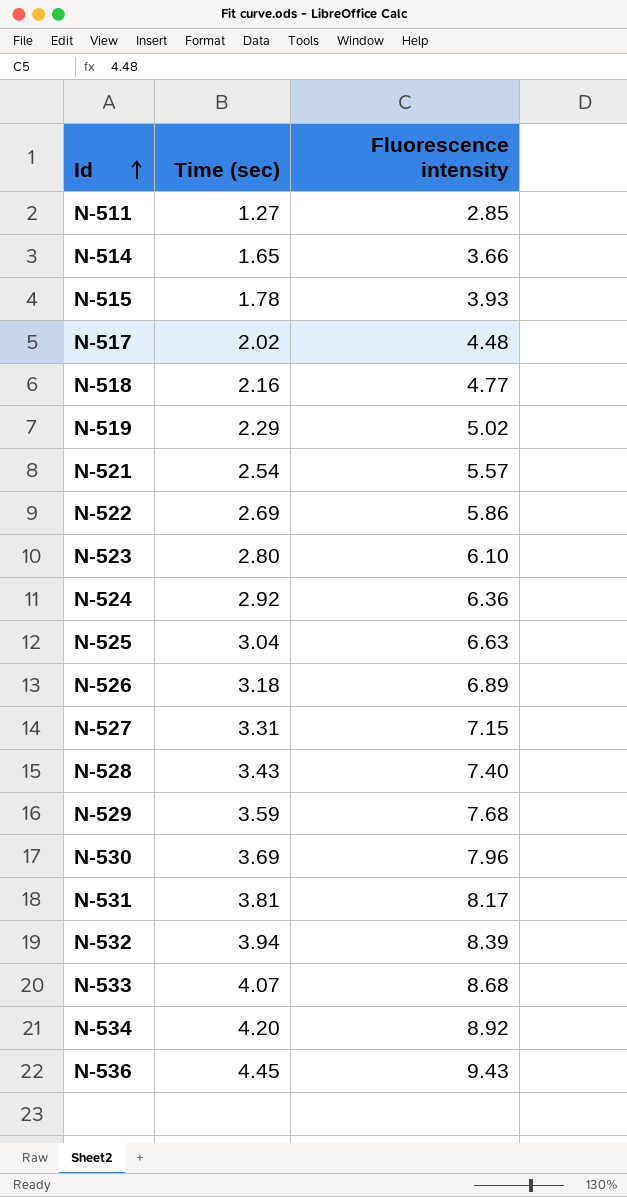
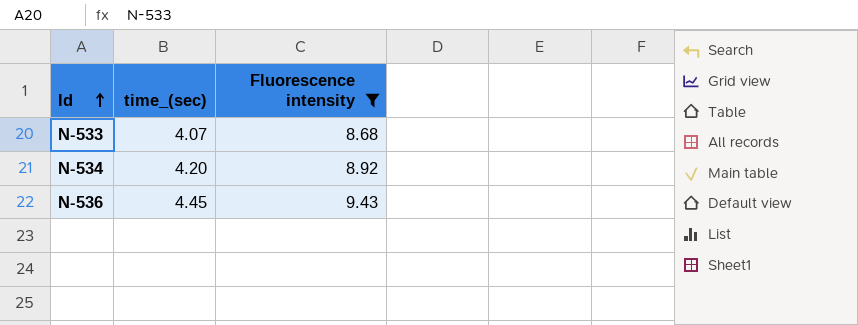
filter: none -> Fluorescence intensity >= 8.68
column name: Time (sec) -> time_(sec)

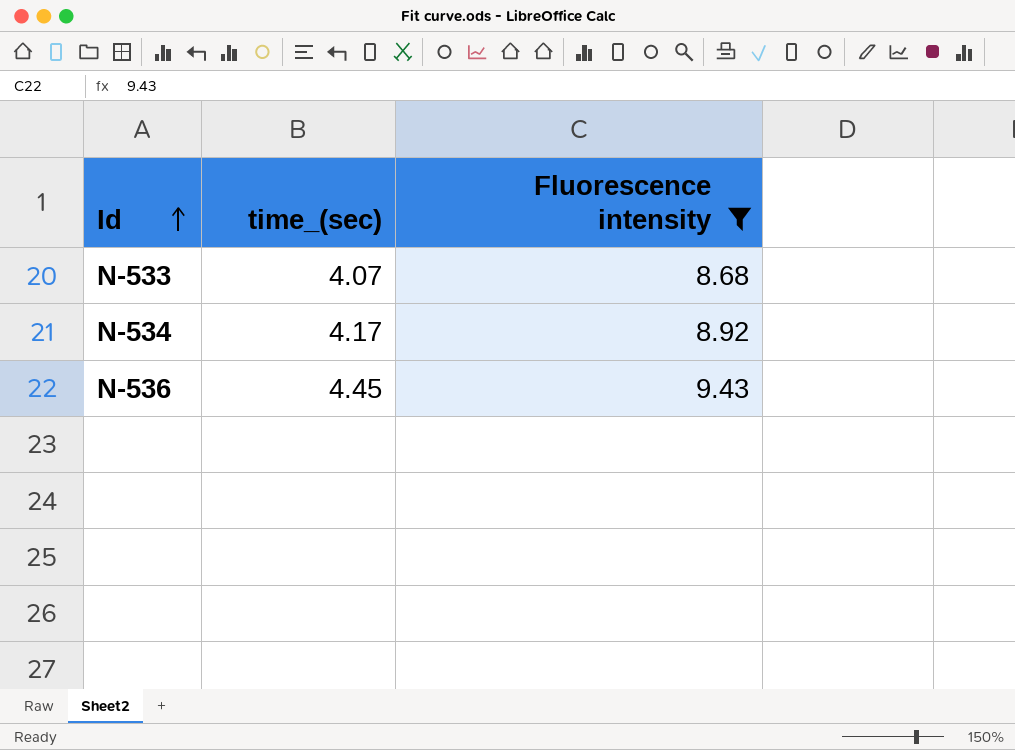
N-534 | time_(sec): 4.20 -> 4.17

